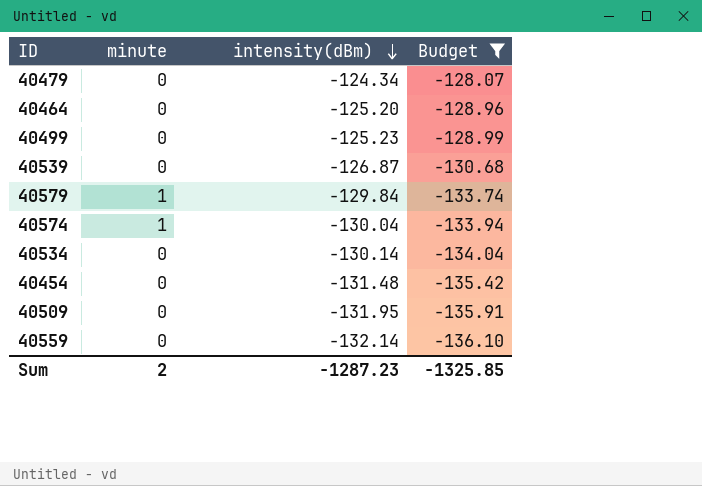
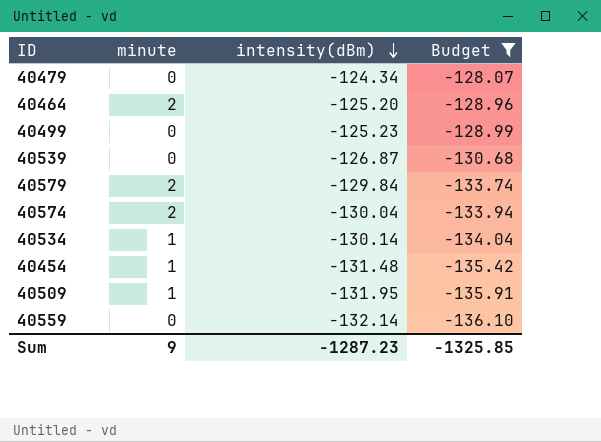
40464 | minute: 0 -> 2
40579 | minute: 1 -> 2
40574 | minute: 1 -> 2
40534 | minute: 0 -> 1
40454 | minute: 0 -> 1
40509 | minute: 0 -> 1
Sum | minute: 2 -> 9

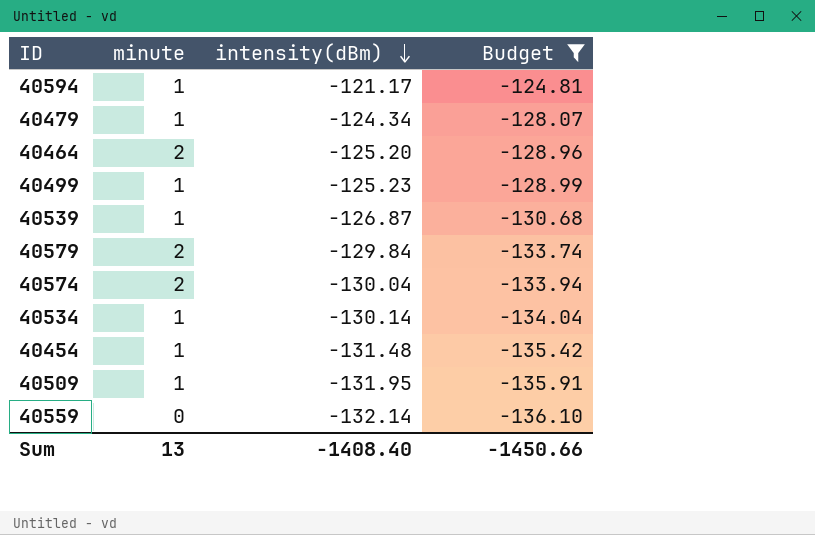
row 40594: none -> 1 | -121.17 | -124.81
40479 | minute: 0 -> 1
40499 | minute: 0 -> 1
40539 | minute: 0 -> 1
Sum | minute: 9 -> 13
Sum | intensity(dBm): -1287.23 -> -1408.40
Sum | Budget: -1325.85 -> -1450.66

